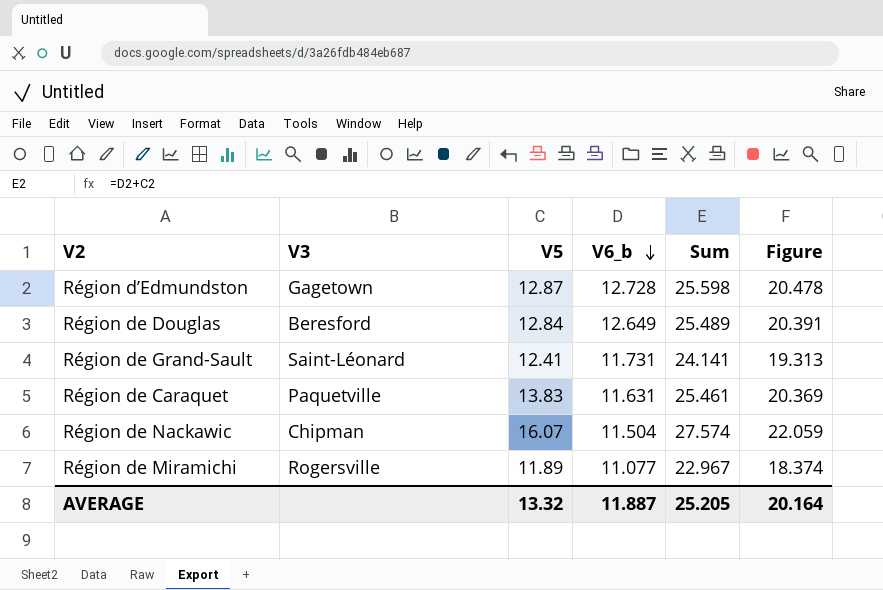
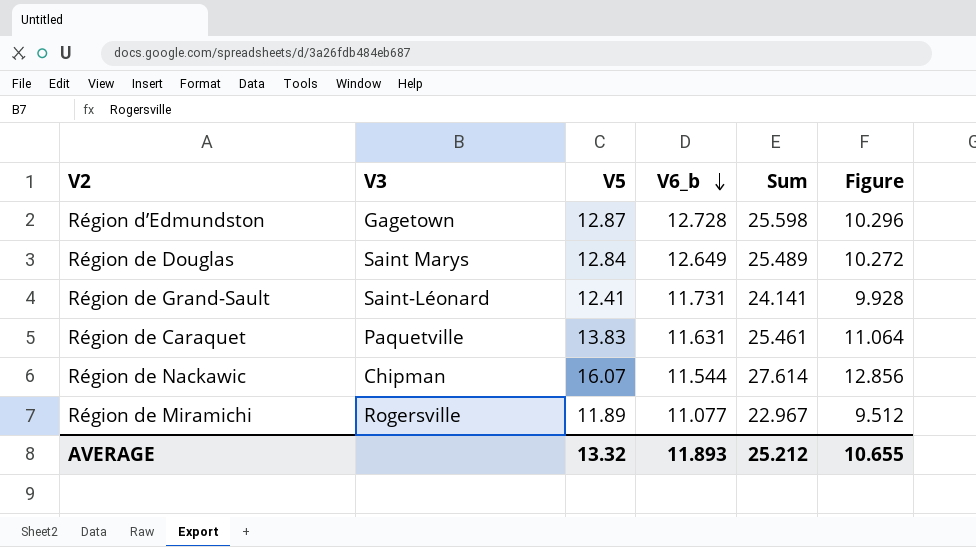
column Figure | formula: [Sum] * 0.8 -> [V5] * 0.8
Région de Douglas | V3: Beresford -> Saint Marys
Région de Nackawic | V6_b: 11.504 -> 11.544
Région de Nackawic | Sum: 27.574 -> 27.614
AVERAGE | V6_b: 11.887 -> 11.893
AVERAGE | Sum: 25.205 -> 25.212
AVERAGE | Figure: 20.164 -> 10.655

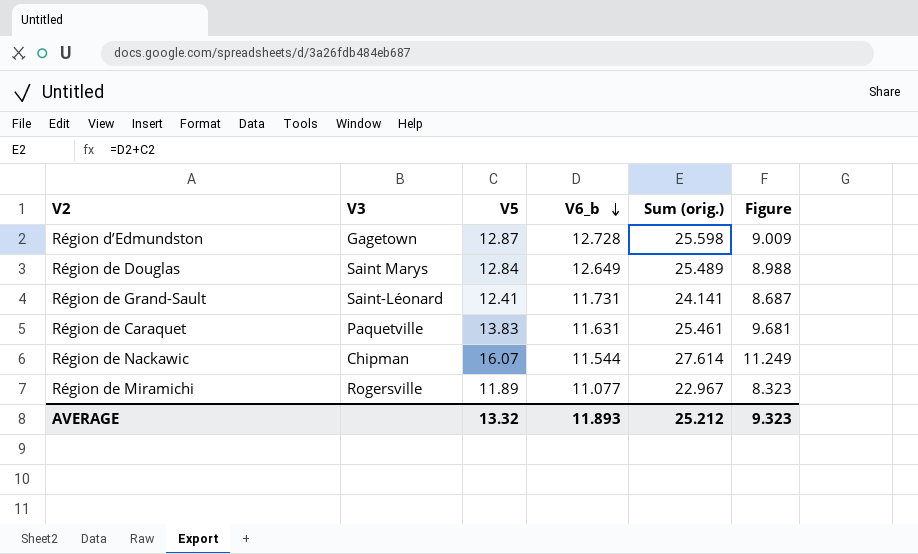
column name: Sum -> Sum (orig.)
column Figure | formula: [V5] * 0.8 -> [V5] * 0.7
AVERAGE | Figure: 10.655 -> 9.323

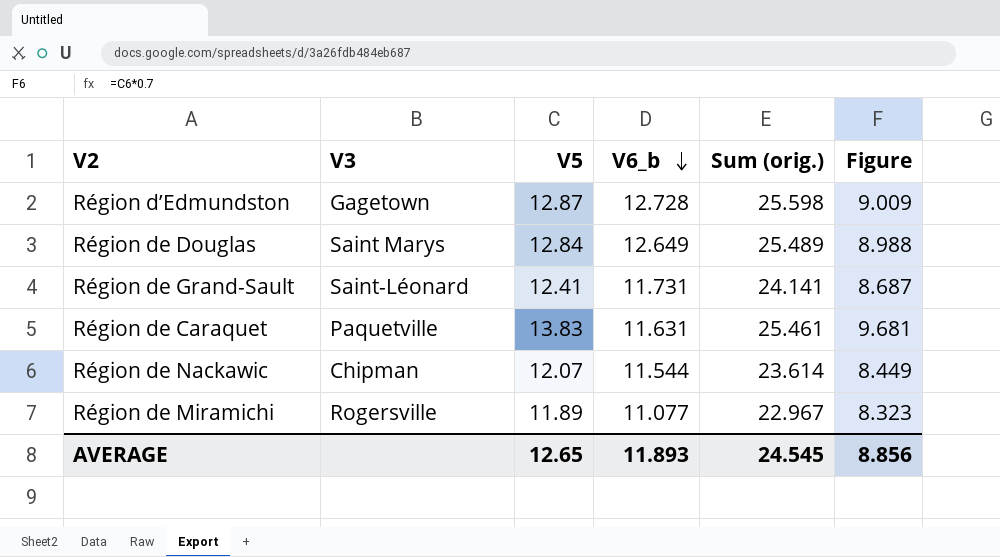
Région de Nackawic | V5: 16.07 -> 12.07
Région de Nackawic | Sum (orig.): 27.614 -> 23.614
Région de Nackawic | Figure: 11.249 -> 8.449
AVERAGE | V5: 13.32 -> 12.65
AVERAGE | Sum (orig.): 25.212 -> 24.545
AVERAGE | Figure: 9.323 -> 8.856

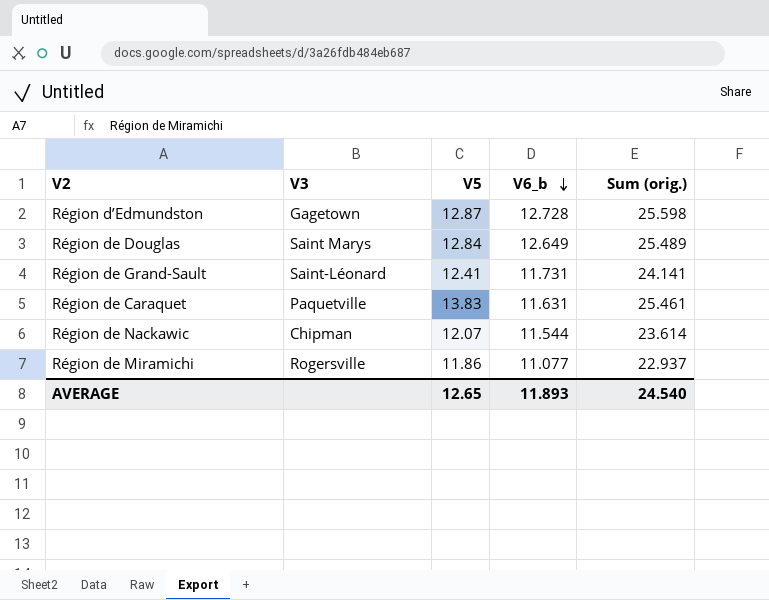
column Figure | formula: [V5] * 0.7 -> none
Région de Miramichi | V5: 11.89 -> 11.86
Région de Miramichi | Sum (orig.): 22.967 -> 22.937
AVERAGE | Sum (orig.): 24.545 -> 24.540

